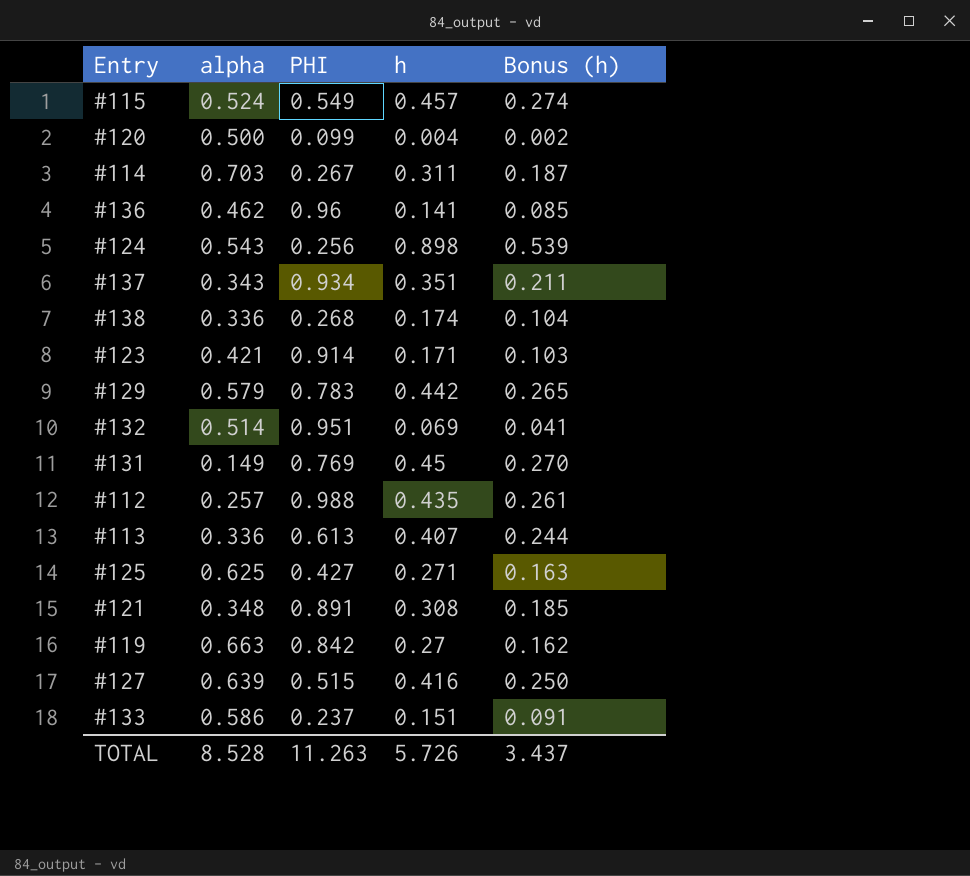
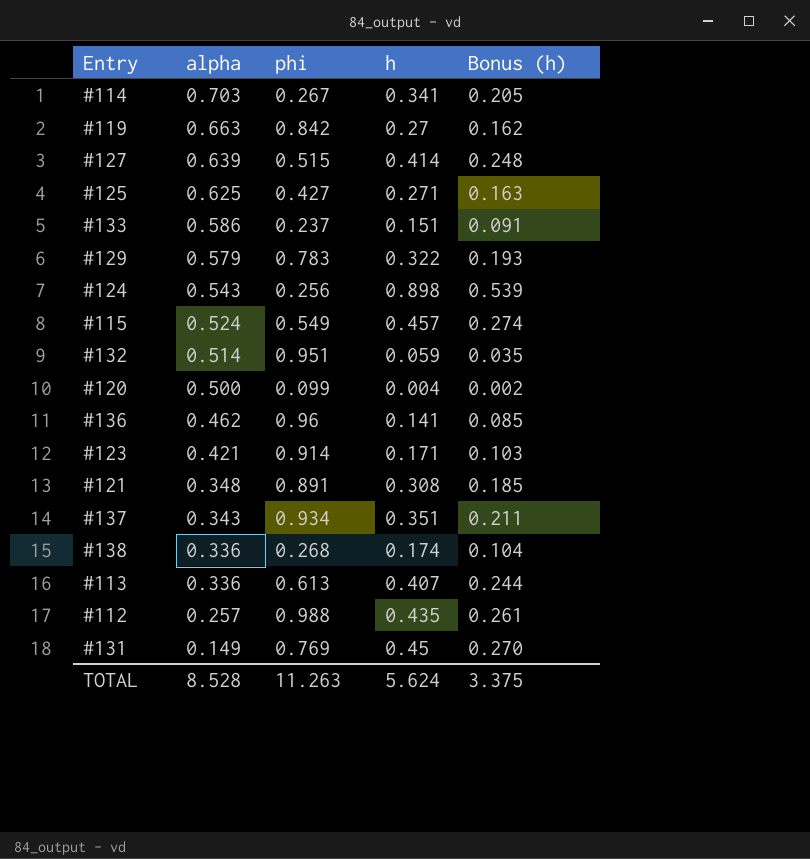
row order: none -> alpha descending
column name: PHI -> phi
#114 | h: 0.311 -> 0.341
#114 | Bonus (h): 0.187 -> 0.205
#127 | h: 0.416 -> 0.414
#127 | Bonus (h): 0.250 -> 0.248
#129 | h: 0.442 -> 0.322
#129 | Bonus (h): 0.265 -> 0.193
#132 | h: 0.069 -> 0.059
#132 | Bonus (h): 0.041 -> 0.035
TOTAL | h: 5.726 -> 5.624
TOTAL | Bonus (h): 3.437 -> 3.375

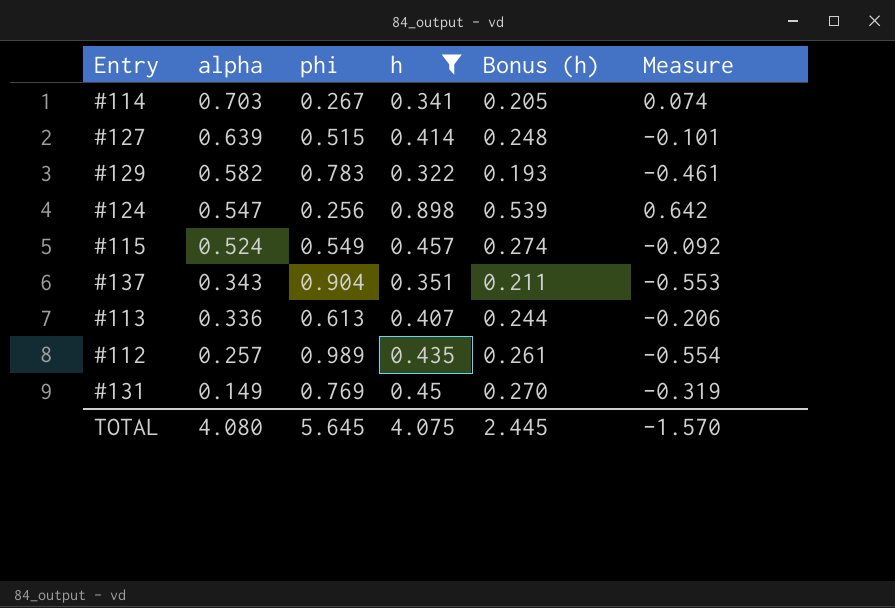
filter: none -> h >= 0.322
column Measure | formula: none -> [h] - [phi]
#129 | alpha: 0.579 -> 0.582
#124 | alpha: 0.543 -> 0.547
#137 | phi: 0.934 -> 0.904
#112 | phi: 0.988 -> 0.989
TOTAL | alpha: 8.528 -> 4.080
TOTAL | phi: 11.263 -> 5.645
TOTAL | h: 5.624 -> 4.075
TOTAL | Bonus (h): 3.375 -> 2.445

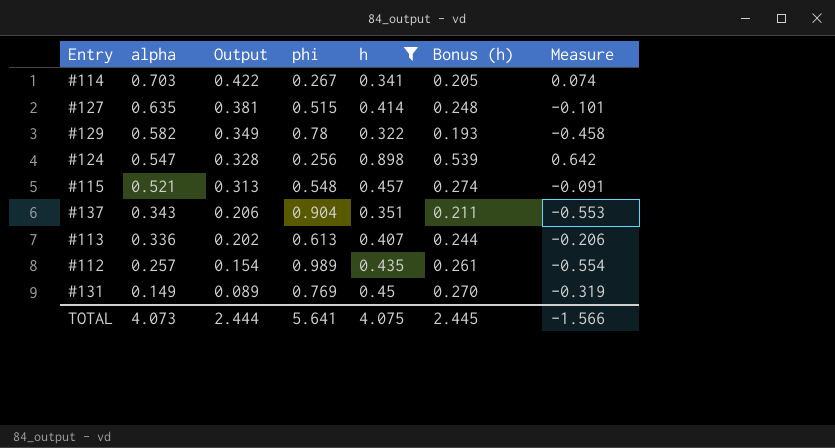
column Output | formula: none -> [alpha] * 0.6
#127 | alpha: 0.639 -> 0.635
#129 | phi: 0.783 -> 0.78
#129 | Measure: -0.461 -> -0.458
#115 | alpha: 0.524 -> 0.521
#115 | phi: 0.549 -> 0.548
#115 | Measure: -0.092 -> -0.091
TOTAL | alpha: 4.080 -> 4.073
TOTAL | phi: 5.645 -> 5.641
TOTAL | Measure: -1.570 -> -1.566

